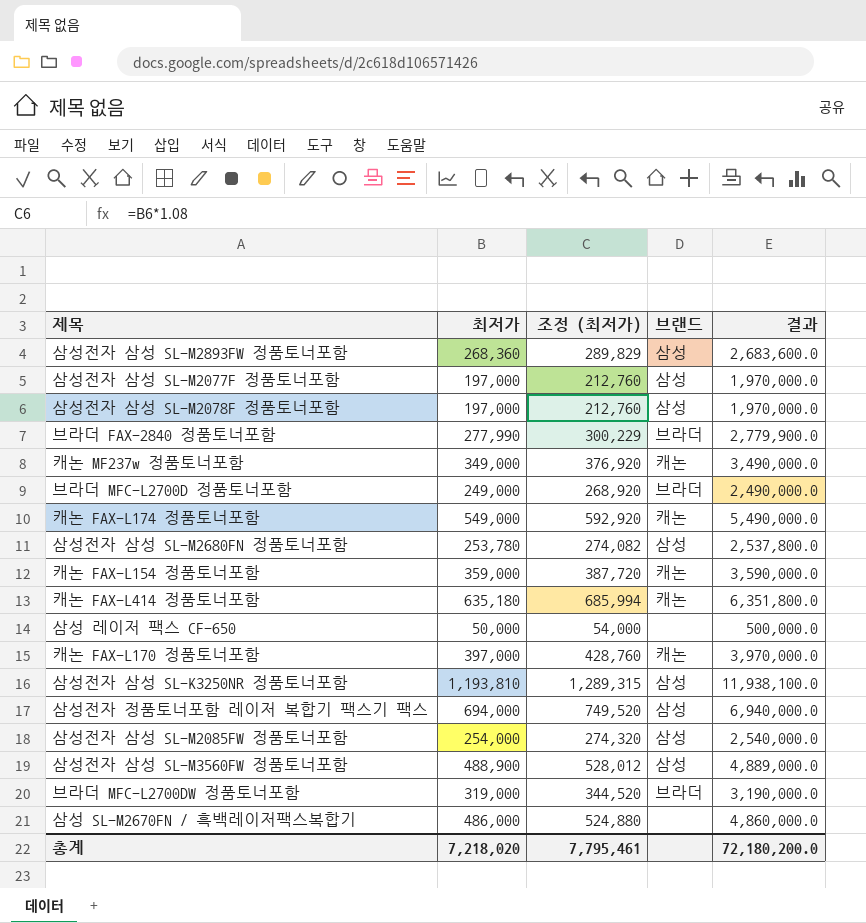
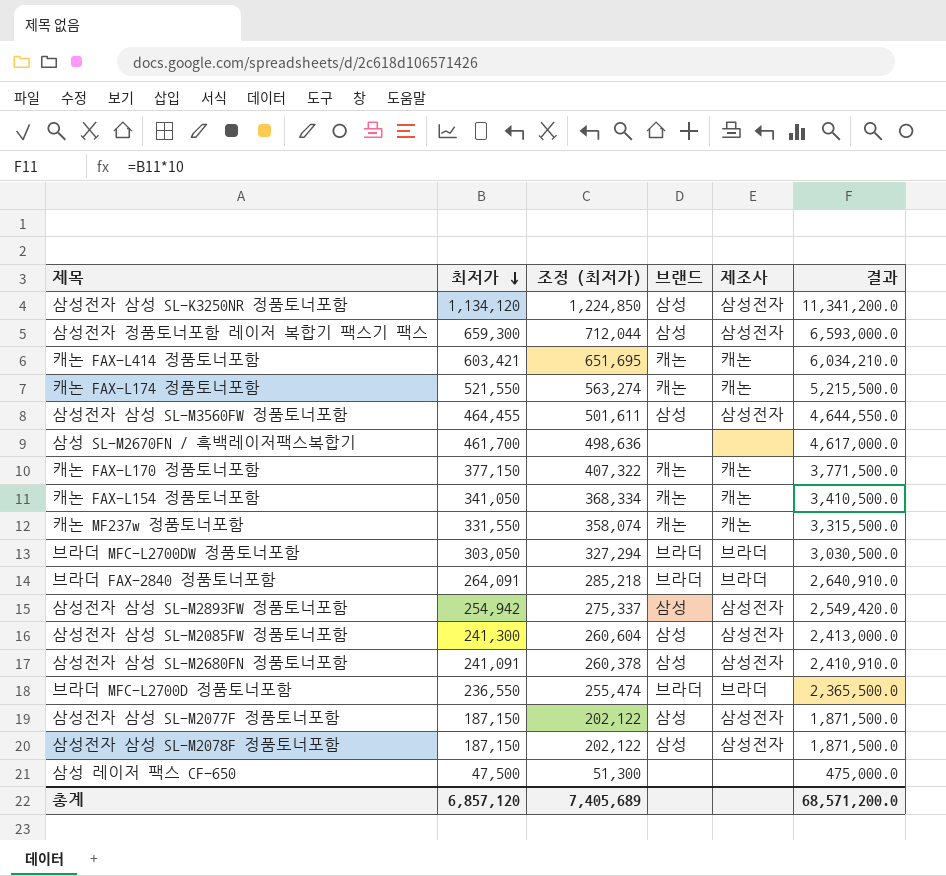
row order: none -> 최저가 descending
column 제조사 | position: none -> 5
삼성전자 삼성 SL-K3250NR 정품토너포함 | 최저가: 1,193,810 -> 1,134,120
삼성전자 삼성 SL-K3250NR 정품토너포함 | 조정 (최저가): 1,289,315 -> 1,224,850
삼성전자 삼성 SL-K3250NR 정품토너포함 | 결과: 11,938,100.0 -> 11,341,200.0
삼성전자 정품토너포함 레이저 복합기 팩스기 팩스 | 최저가: 694,000 -> 659,300
삼성전자 정품토너포함 레이저 복합기 팩스기 팩스 | 조정 (최저가): 749,520 -> 712,044
삼성전자 정품토너포함 레이저 복합기 팩스기 팩스 | 결과: 6,940,000.0 -> 6,593,000.0
캐논 FAX-L414 정품토너포함 | 최저가: 635,180 -> 603,421
캐논 FAX-L414 정품토너포함 | 조정 (최저가): 685,994 -> 651,695
캐논 FAX-L414 정품토너포함 | 결과: 6,351,800.0 -> 6,034,210.0
캐논 FAX-L174 정품토너포함 | 최저가: 549,000 -> 521,550
캐논 FAX-L174 정품토너포함 | 조정 (최저가): 592,920 -> 563,274
캐논 FAX-L174 정품토너포함 | 결과: 5,490,000.0 -> 5,215,500.0
삼성전자 삼성 SL-M3560FW 정품토너포함 | 최저가: 488,900 -> 464,455
삼성전자 삼성 SL-M3560FW 정품토너포함 | 조정 (최저가): 528,012 -> 501,611
삼성전자 삼성 SL-M3560FW 정품토너포함 | 결과: 4,889,000.0 -> 4,644,550.0
삼성 SL-M2670FN / 흑백레이저팩스복합기 | 최저가: 486,000 -> 461,700
삼성 SL-M2670FN / 흑백레이저팩스복합기 | 조정 (최저가): 524,880 -> 498,636
삼성 SL-M2670FN / 흑백레이저팩스복합기 | 결과: 4,860,000.0 -> 4,617,000.0
캐논 FAX-L170 정품토너포함 | 최저가: 397,000 -> 377,150
캐논 FAX-L170 정품토너포함 | 조정 (최저가): 428,760 -> 407,322
캐논 FAX-L170 정품토너포함 | 결과: 3,970,000.0 -> 3,771,500.0
캐논 FAX-L154 정품토너포함 | 최저가: 359,000 -> 341,050
캐논 FAX-L154 정품토너포함 | 조정 (최저가): 387,720 -> 368,334
캐논 FAX-L154 정품토너포함 | 결과: 3,590,000.0 -> 3,410,500.0
캐논 MF237w 정품토너포함 | 최저가: 349,000 -> 331,550
캐논 MF237w 정품토너포함 | 조정 (최저가): 376,920 -> 358,074
캐논 MF237w 정품토너포함 | 결과: 3,490,000.0 -> 3,315,500.0
브라더 MFC-L2700DW 정품토너포함 | 최저가: 319,000 -> 303,050
브라더 MFC-L2700DW 정품토너포함 | 조정 (최저가): 344,520 -> 327,294
브라더 MFC-L2700DW 정품토너포함 | 결과: 3,190,000.0 -> 3,030,500.0
브라더 FAX-2840 정품토너포함 | 최저가: 277,990 -> 264,091
브라더 FAX-2840 정품토너포함 | 조정 (최저가): 300,229 -> 285,218
브라더 FAX-2840 정품토너포함 | 결과: 2,779,900.0 -> 2,640,910.0
삼성전자 삼성 SL-M2893FW 정품토너포함 | 최저가: 268,360 -> 254,942
삼성전자 삼성 SL-M2893FW 정품토너포함 | 조정 (최저가): 289,829 -> 275,337
삼성전자 삼성 SL-M2893FW 정품토너포함 | 결과: 2,683,600.0 -> 2,549,420.0
삼성전자 삼성 SL-M2085FW 정품토너포함 | 최저가: 254,000 -> 241,300
삼성전자 삼성 SL-M2085FW 정품토너포함 | 조정 (최저가): 274,320 -> 260,604
삼성전자 삼성 SL-M2085FW 정품토너포함 | 결과: 2,540,000.0 -> 2,413,000.0
삼성전자 삼성 SL-M2680FN 정품토너포함 | 최저가: 253,780 -> 241,091
삼성전자 삼성 SL-M2680FN 정품토너포함 | 조정 (최저가): 274,082 -> 260,378
삼성전자 삼성 SL-M2680FN 정품토너포함 | 결과: 2,537,800.0 -> 2,410,910.0
브라더 MFC-L2700D 정품토너포함 | 최저가: 249,000 -> 236,550
브라더 MFC-L2700D 정품토너포함 | 조정 (최저가): 268,920 -> 255,474
브라더 MFC-L2700D 정품토너포함 | 결과: 2,490,000.0 -> 2,365,500.0
삼성전자 삼성 SL-M2077F 정품토너포함 | 최저가: 197,000 -> 187,150
삼성전자 삼성 SL-M2077F 정품토너포함 | 조정 (최저가): 212,760 -> 202,122
삼성전자 삼성 SL-M2077F 정품토너포함 | 결과: 1,970,000.0 -> 1,871,500.0
삼성전자 삼성 SL-M2078F 정품토너포함 | 최저가: 197,000 -> 187,150
삼성전자 삼성 SL-M2078F 정품토너포함 | 조정 (최저가): 212,760 -> 202,122
삼성전자 삼성 SL-M2078F 정품토너포함 | 결과: 1,970,000.0 -> 1,871,500.0
삼성 레이저 팩스 CF-650 | 최저가: 50,000 -> 47,500
삼성 레이저 팩스 CF-650 | 조정 (최저가): 54,000 -> 51,300
삼성 레이저 팩스 CF-650 | 결과: 500,000.0 -> 475,000.0
총계 | 최저가: 7,218,020 -> 6,857,120
총계 | 조정 (최저가): 7,795,461 -> 7,405,689
총계 | 결과: 72,180,200.0 -> 68,571,200.0

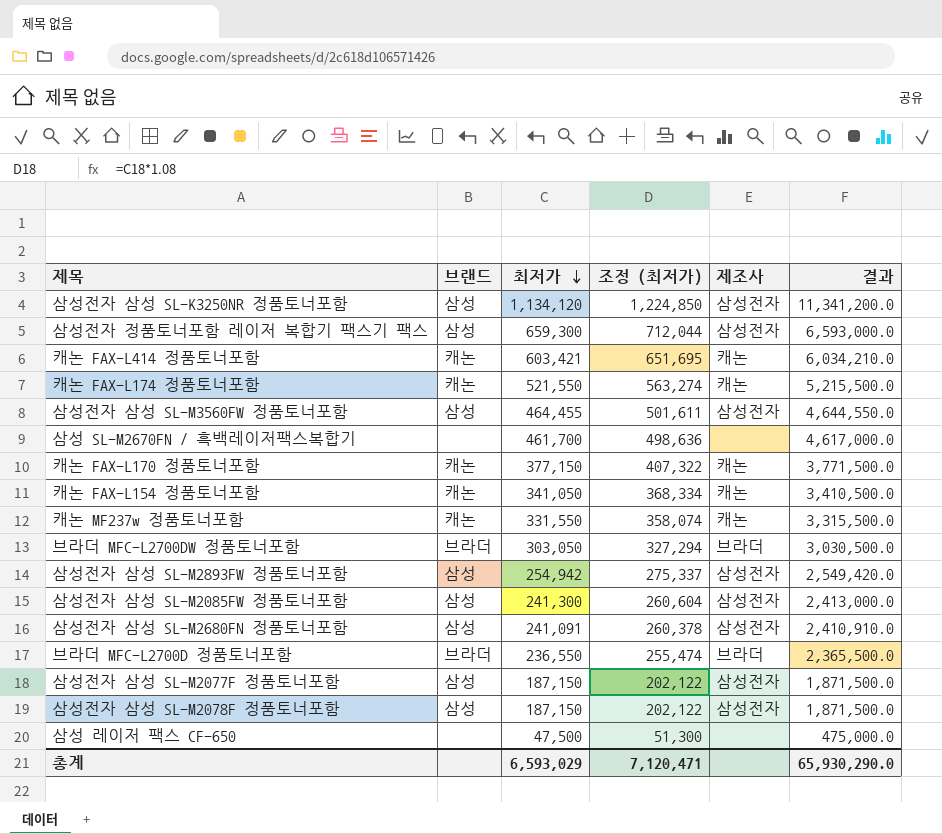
column 브랜드 | position: 4 -> 2
row 브라더 FAX-2840 정품토너포함: 264,091 | 285,218 | 브라더 | 브라더 | 2,640,910.0 -> none
총계 | 최저가: 6,857,120 -> 6,593,029
총계 | 조정 (최저가): 7,405,689 -> 7,120,471
총계 | 결과: 68,571,200.0 -> 65,930,290.0

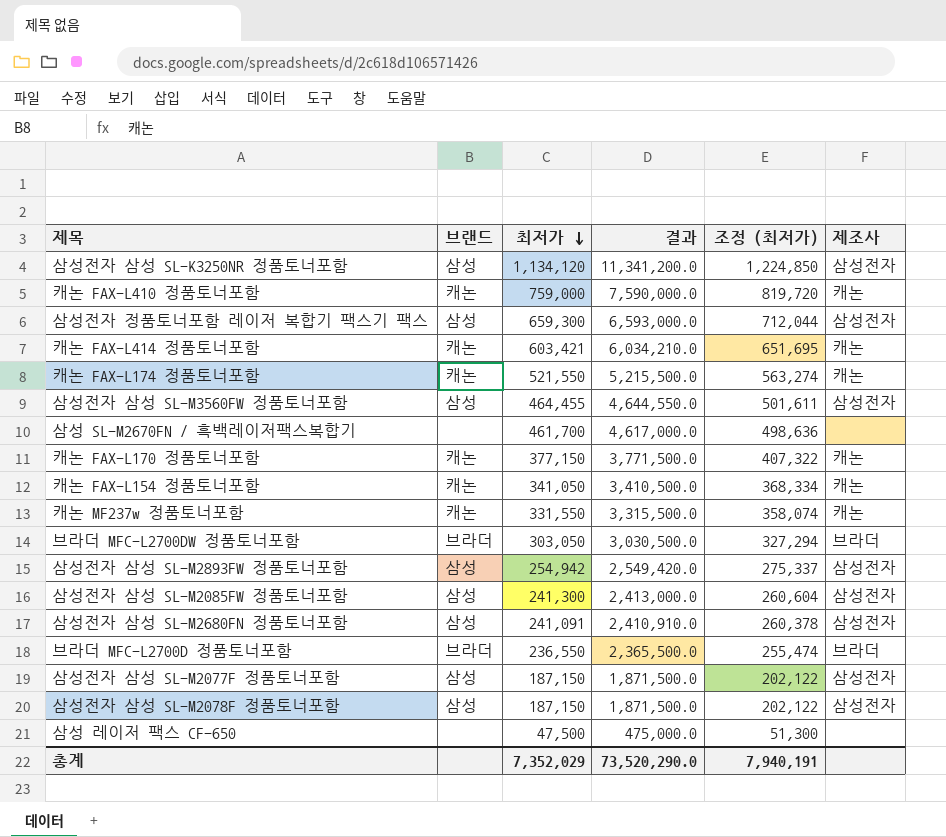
column 결과 | position: 6 -> 4
row 캐논 FAX-L410 정품토너포함: none -> 캐논 | 759,000 | 7,590,000.0 | 819,720 | 캐논
총계 | 최저가: 6,593,029 -> 7,352,029
총계 | 결과: 65,930,290.0 -> 73,520,290.0
총계 | 조정 (최저가): 7,120,471 -> 7,940,191

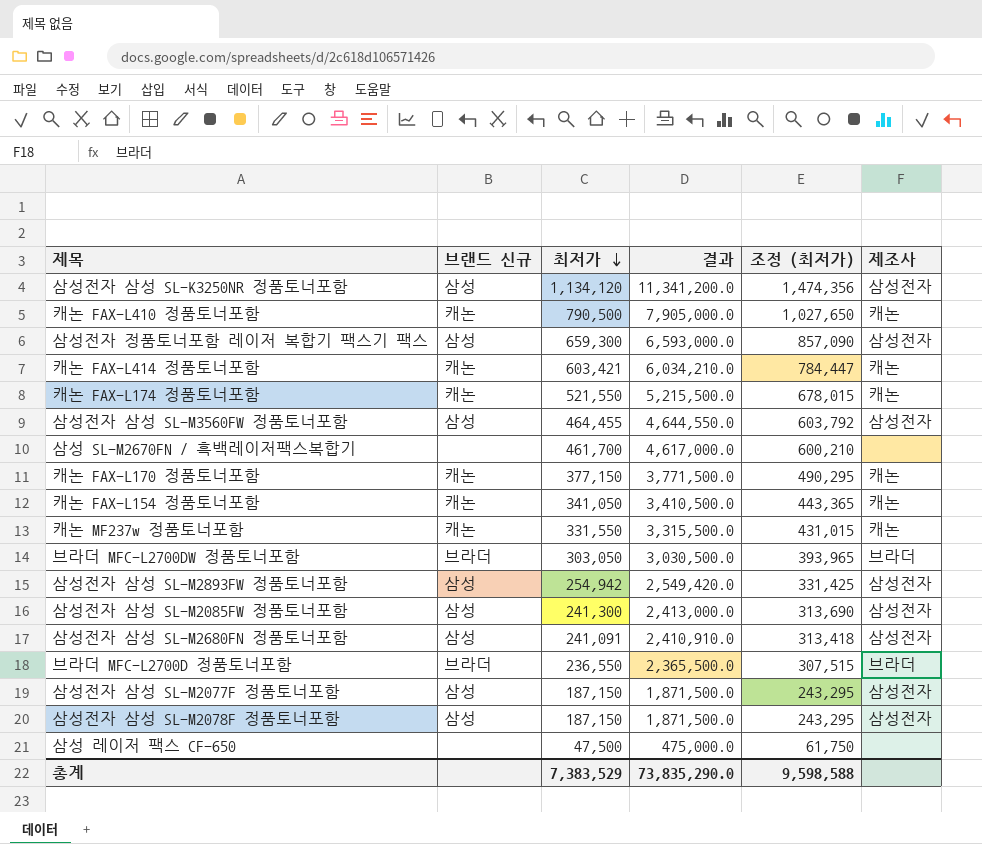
column name: 브랜드 -> 브랜드 신규
column 조정 (최저가) | formula: [최저가] * 1.08 -> [최저가] * 1.3
캐논 FAX-L410 정품토너포함 | 최저가: 759,000 -> 790,500
캐논 FAX-L410 정품토너포함 | 결과: 7,590,000.0 -> 7,905,000.0
총계 | 최저가: 7,352,029 -> 7,383,529
총계 | 결과: 73,520,290.0 -> 73,835,290.0
총계 | 조정 (최저가): 7,940,191 -> 9,598,588

